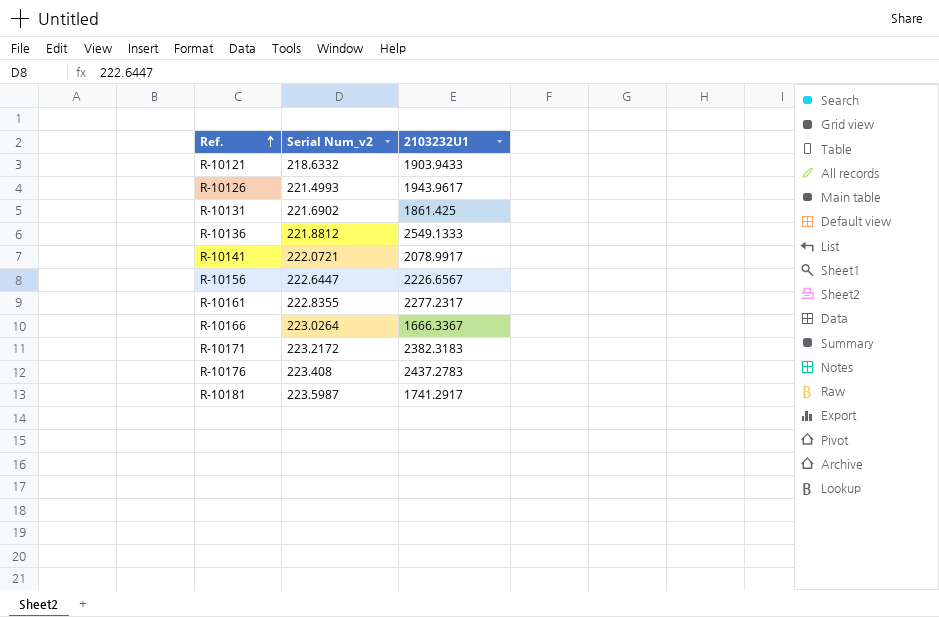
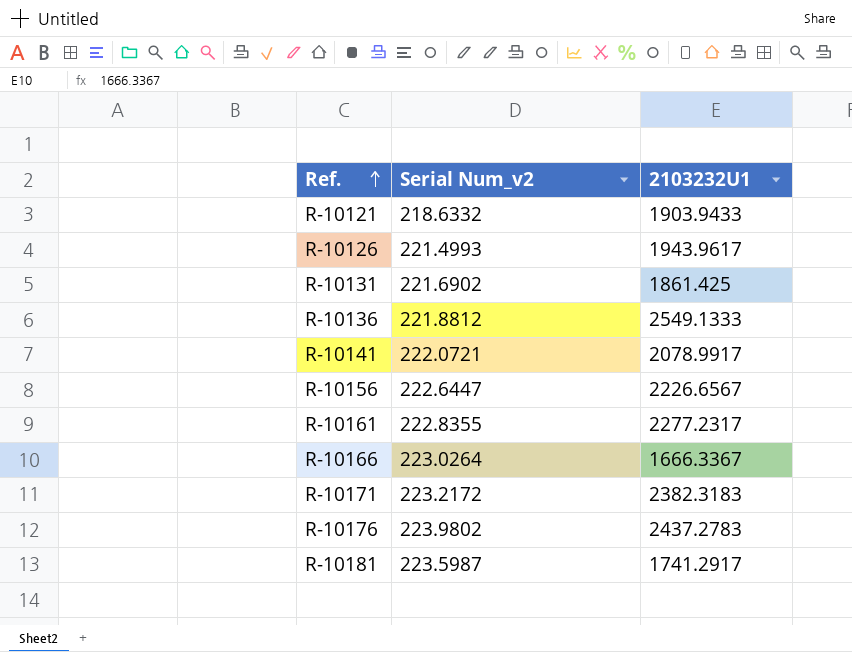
R-10176 | Serial Num_v2: 223.408 -> 223.9802

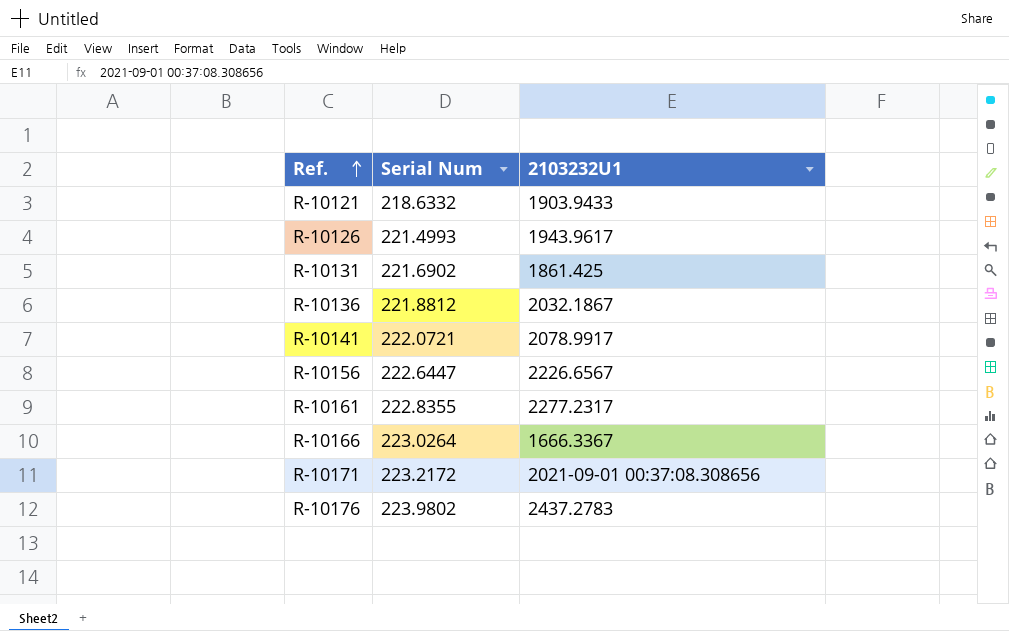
column name: Serial Num_v2 -> Serial Num
row R-10181: 223.5987 | 1741.2917 -> none
R-10136 | 2103232U1: 2549.1333 -> 2032.1867
R-10171 | 2103232U1: 2382.3183 -> 2021-09-01 00:37:08.308656

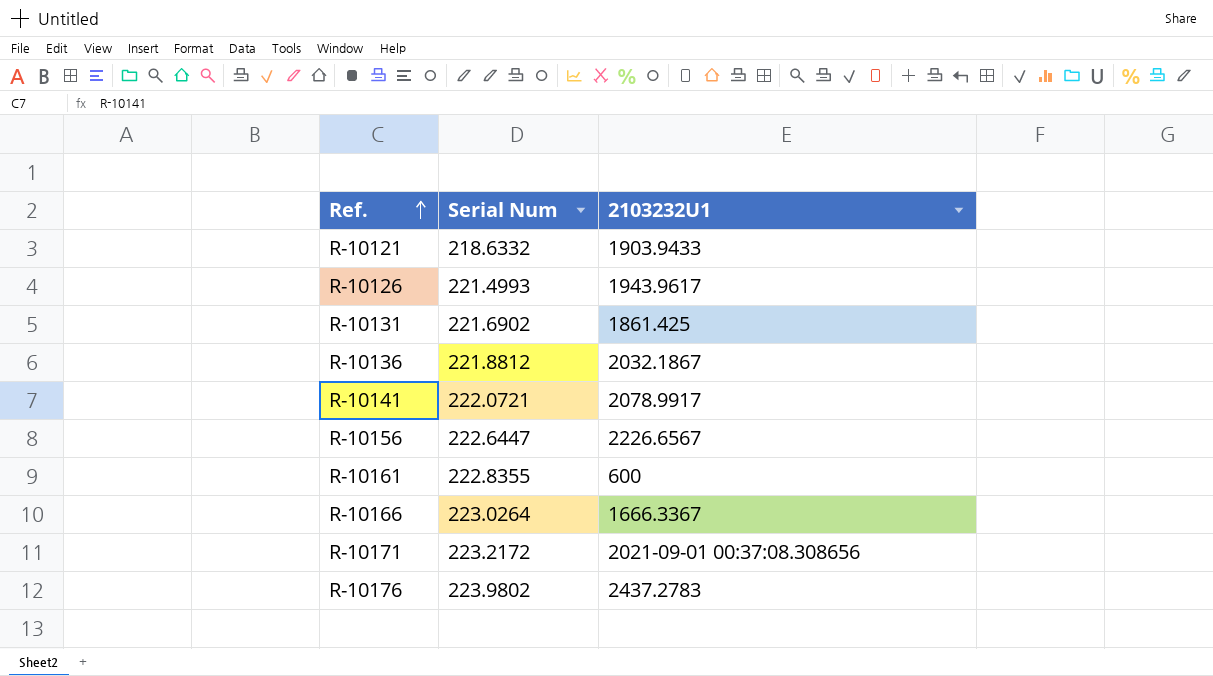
R-10161 | 2103232U1: 2277.2317 -> 600

